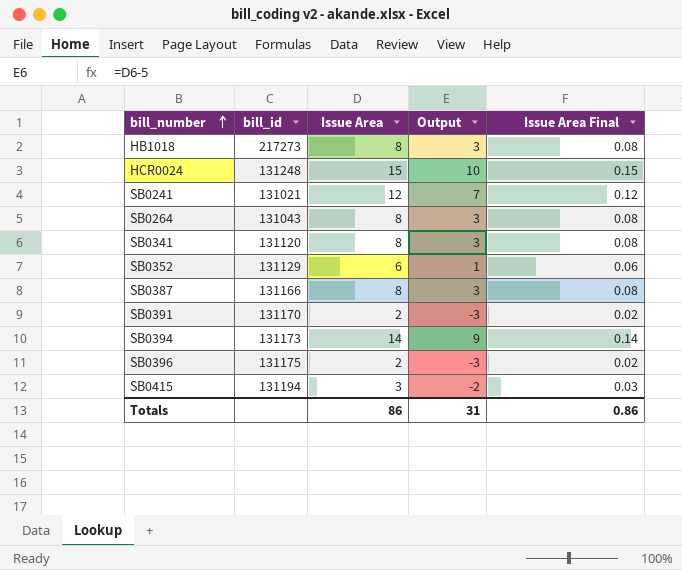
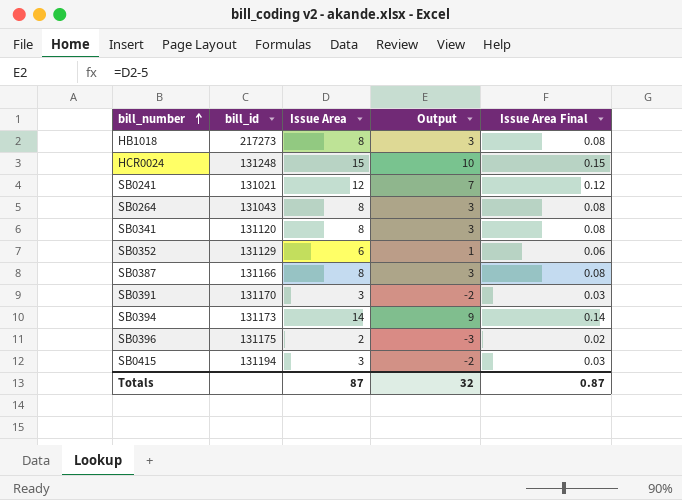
SB0391 | Issue Area: 2 -> 3
SB0391 | Output: -3 -> -2
SB0391 | Issue Area Final: 0.02 -> 0.03
Totals | Issue Area: 86 -> 87
Totals | Output: 31 -> 32
Totals | Issue Area Final: 0.86 -> 0.87

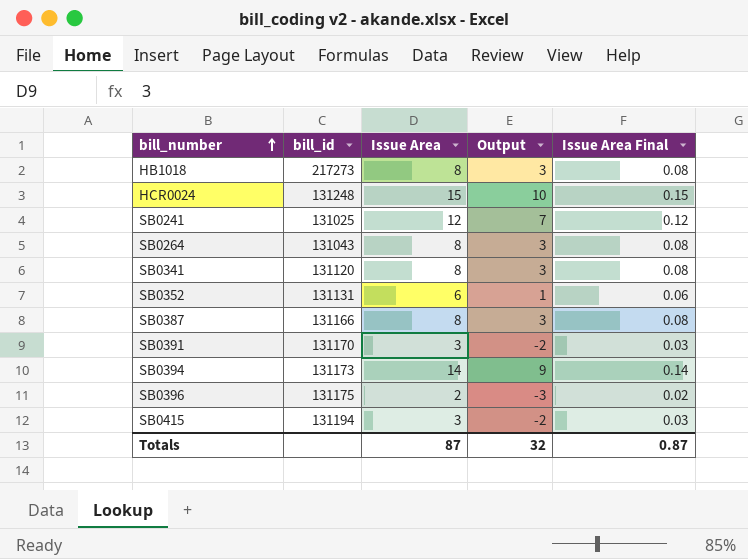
SB0241 | bill_id: 131021 -> 131025
SB0352 | bill_id: 131129 -> 131131

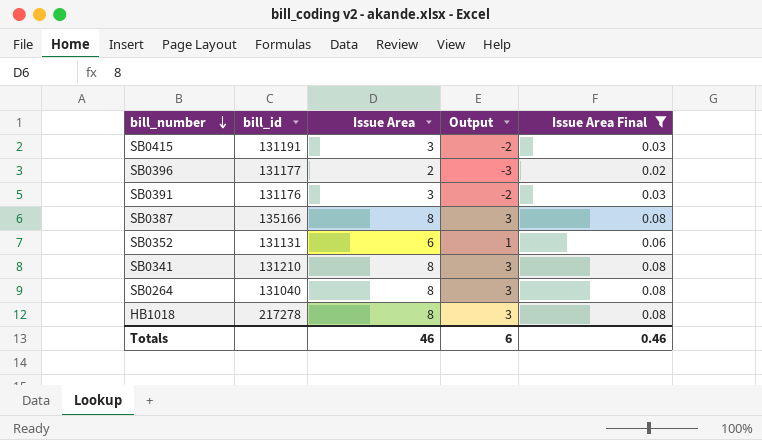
filter: none -> Issue Area Final <= 0.08
row order: bill_number ascending -> bill_number descending
SB0415 | bill_id: 131194 -> 131191
SB0396 | bill_id: 131175 -> 131177
SB0391 | bill_id: 131170 -> 131176
SB0387 | bill_id: 131166 -> 135166
SB0341 | bill_id: 131120 -> 131210
SB0264 | bill_id: 131043 -> 131040
HB1018 | bill_id: 217273 -> 217278
Totals | Issue Area: 87 -> 46
Totals | Output: 32 -> 6
Totals | Issue Area Final: 0.87 -> 0.46

